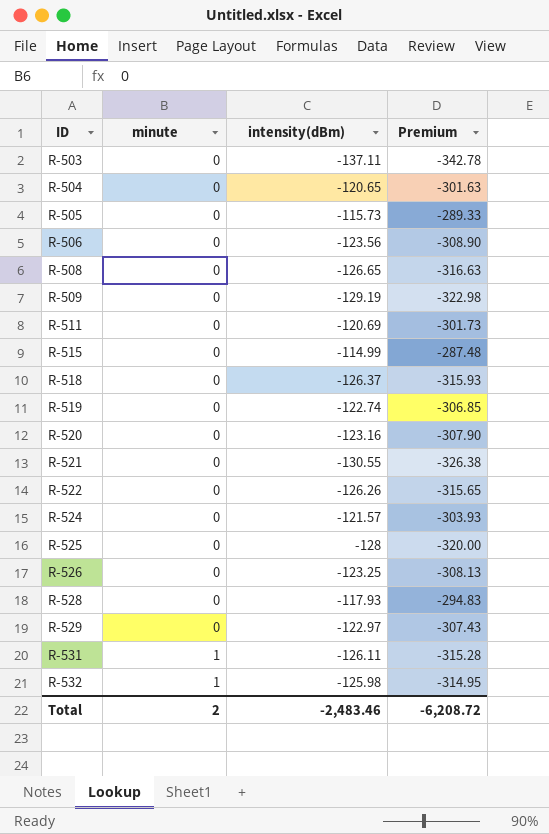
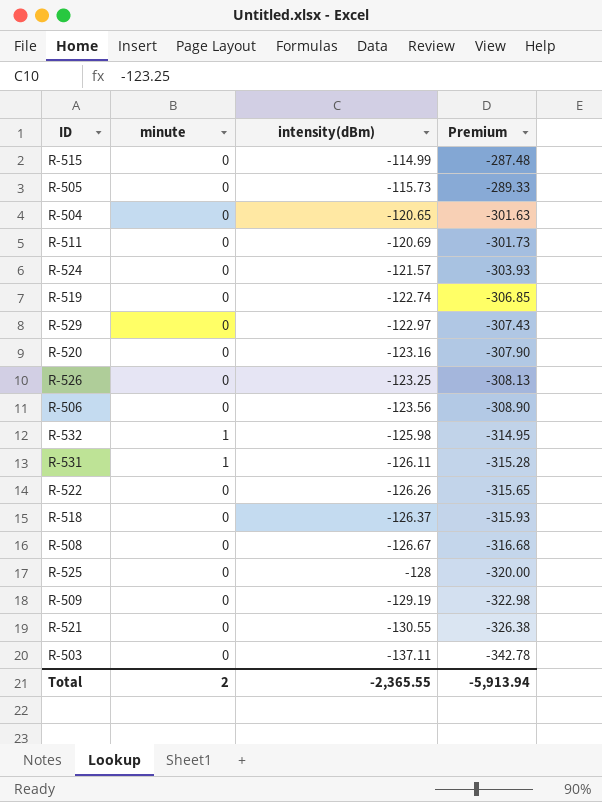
row order: ID ascending -> intensity(dBm) descending
row R-528: 0 | -117.93 | -294.83 -> none
R-508 | intensity(dBm): -126.65 -> -126.67
R-508 | Premium: -316.63 -> -316.68
Total | intensity(dBm): -2,483.46 -> -2,365.55
Total | Premium: -6,208.72 -> -5,913.94

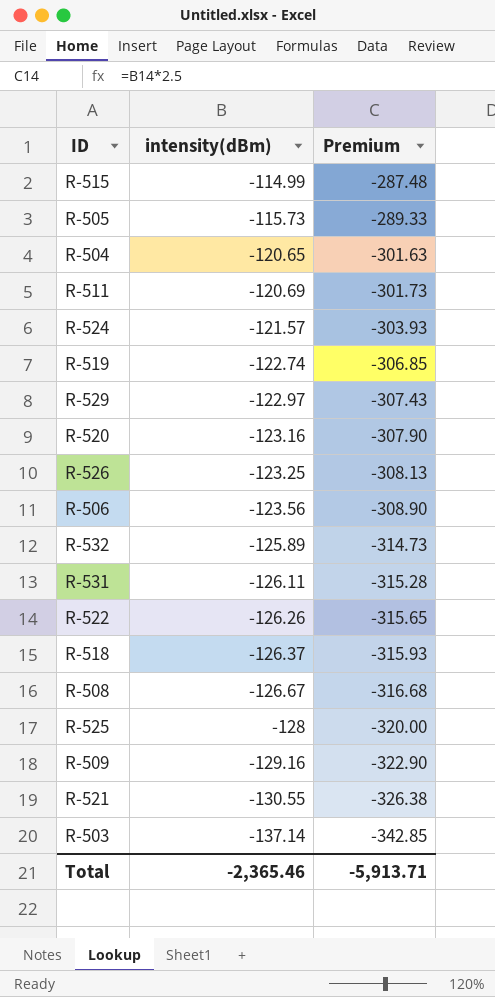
column minute | position: 2 -> none
R-532 | intensity(dBm): -125.98 -> -125.89
R-532 | Premium: -314.95 -> -314.73
R-509 | intensity(dBm): -129.19 -> -129.16
R-509 | Premium: -322.98 -> -322.90
R-503 | intensity(dBm): -137.11 -> -137.14
R-503 | Premium: -342.78 -> -342.85
Total | intensity(dBm): -2,365.55 -> -2,365.46
Total | Premium: -5,913.94 -> -5,913.71

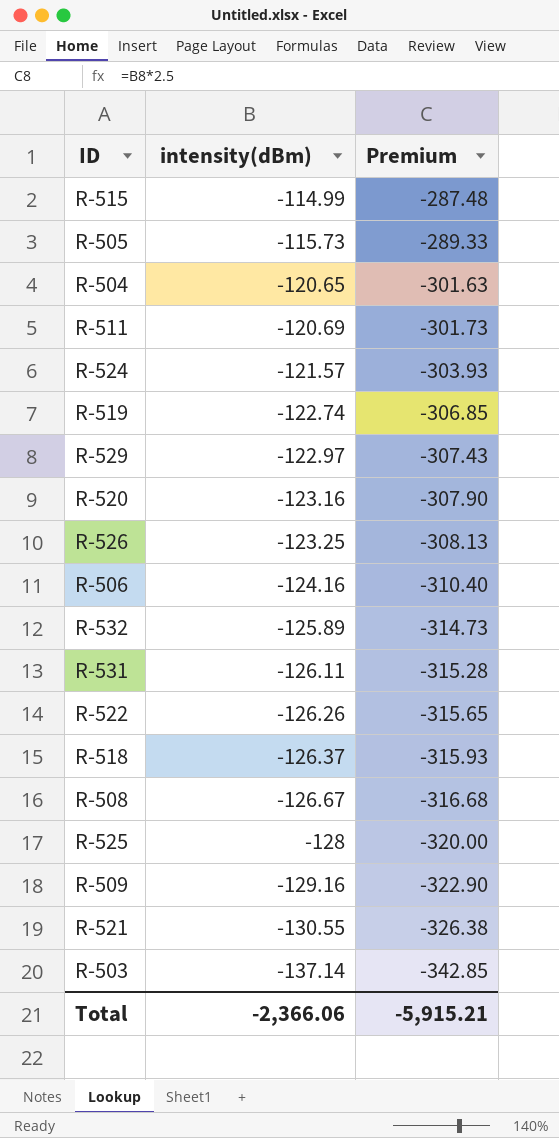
R-506 | intensity(dBm): -123.56 -> -124.16
R-506 | Premium: -308.90 -> -310.40
Total | intensity(dBm): -2,365.46 -> -2,366.06
Total | Premium: -5,913.71 -> -5,915.21

